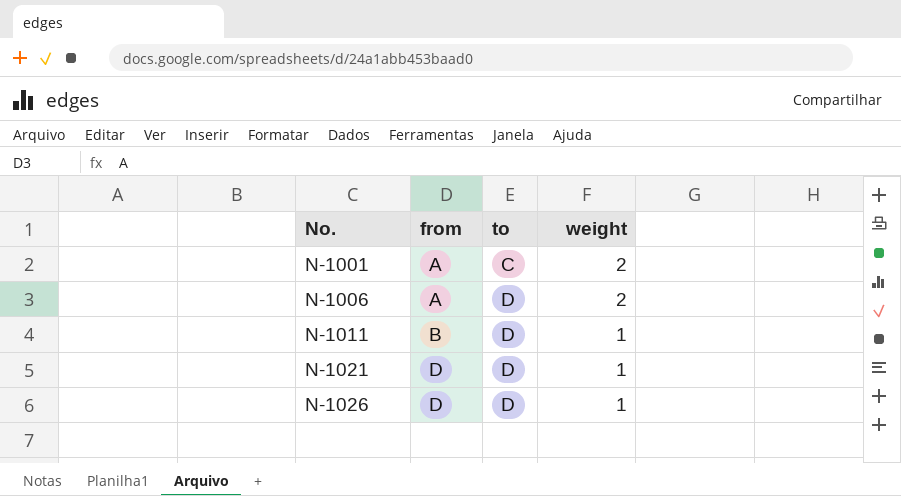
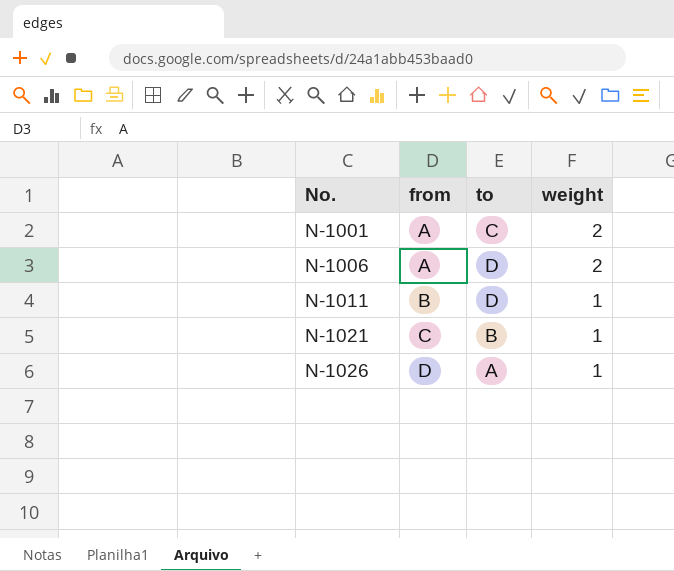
N-1021 | from: D -> C
N-1021 | to: D -> B
N-1026 | to: D -> A

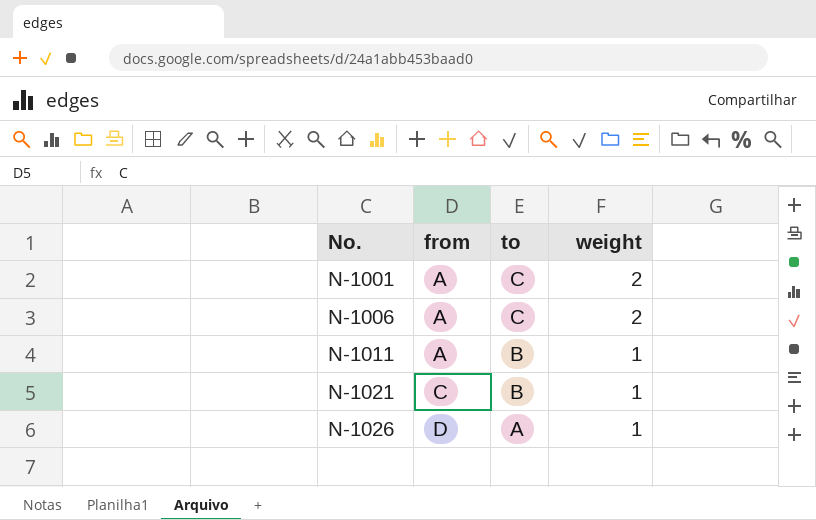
N-1006 | to: D -> C
N-1011 | from: B -> A
N-1011 | to: D -> B

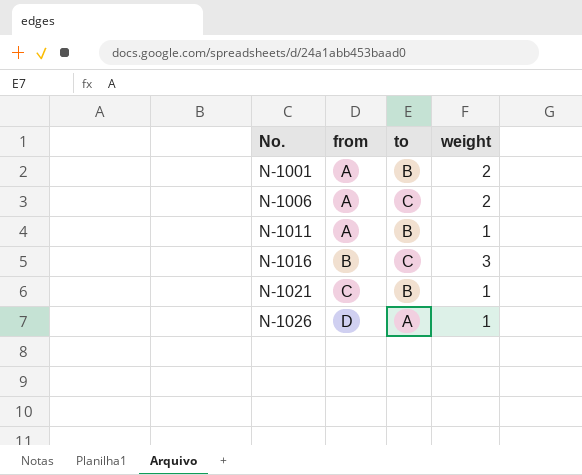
N-1001 | to: C -> B
row N-1016: none -> B | C | 3

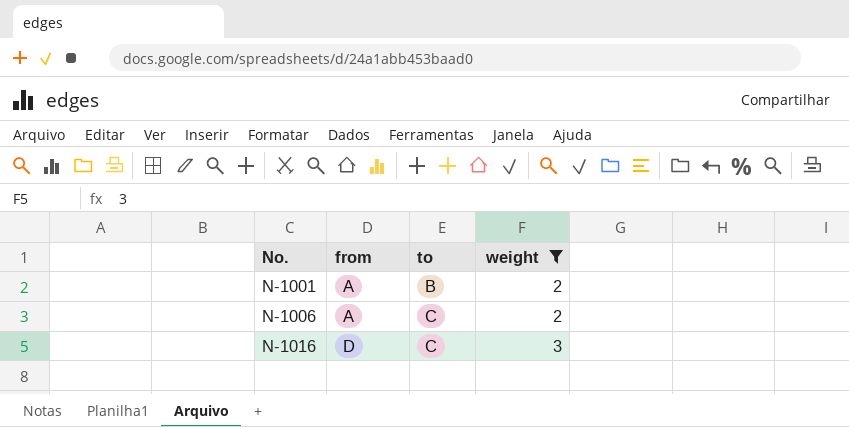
filter: none -> weight != 1
N-1016 | from: B -> D

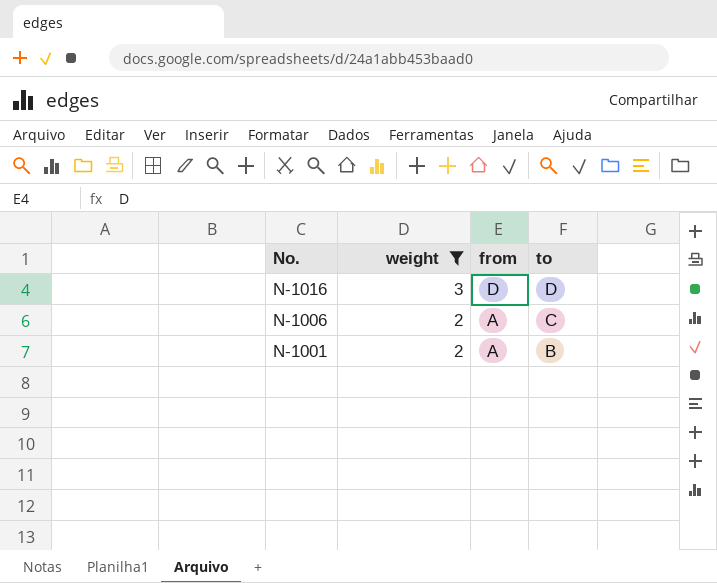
row order: No. ascending -> No. descending
column weight | position: 4 -> 2
N-1016 | to: C -> D

